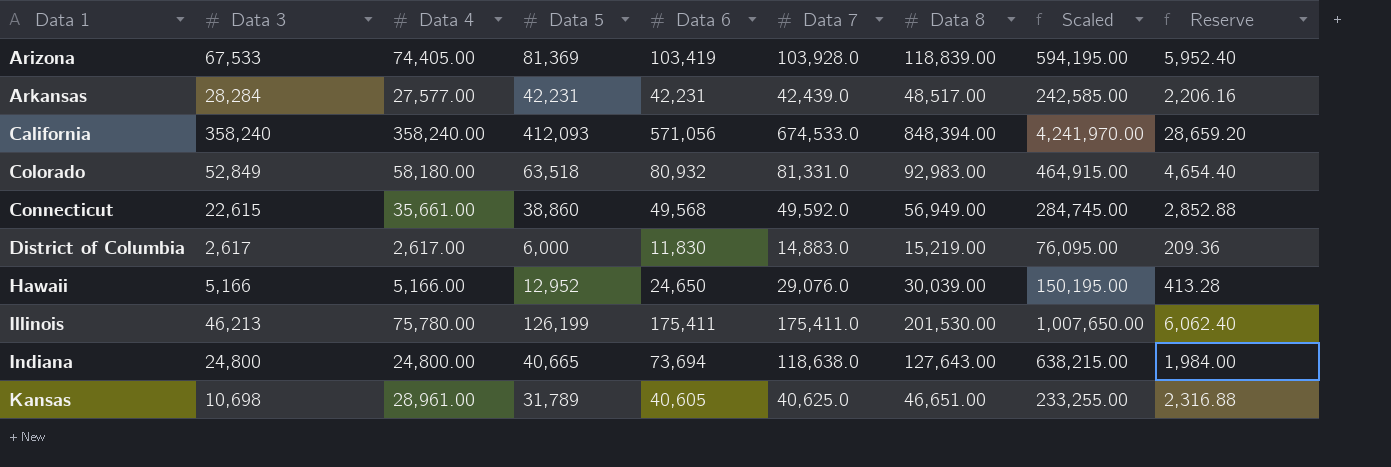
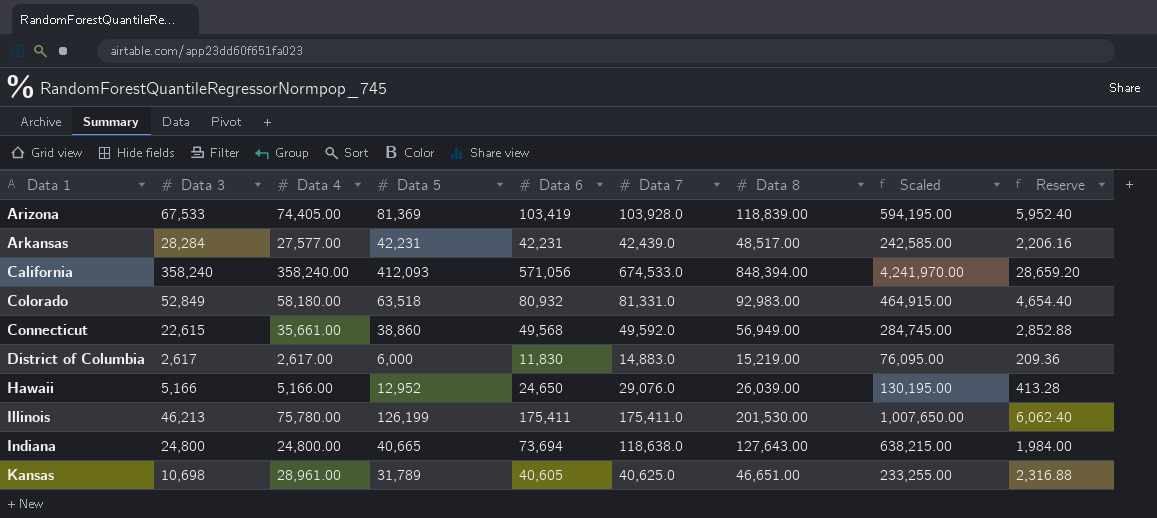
Hawaii | Data 8: 30,039.00 -> 26,039.00
Hawaii | Scaled: 150,195.00 -> 130,195.00

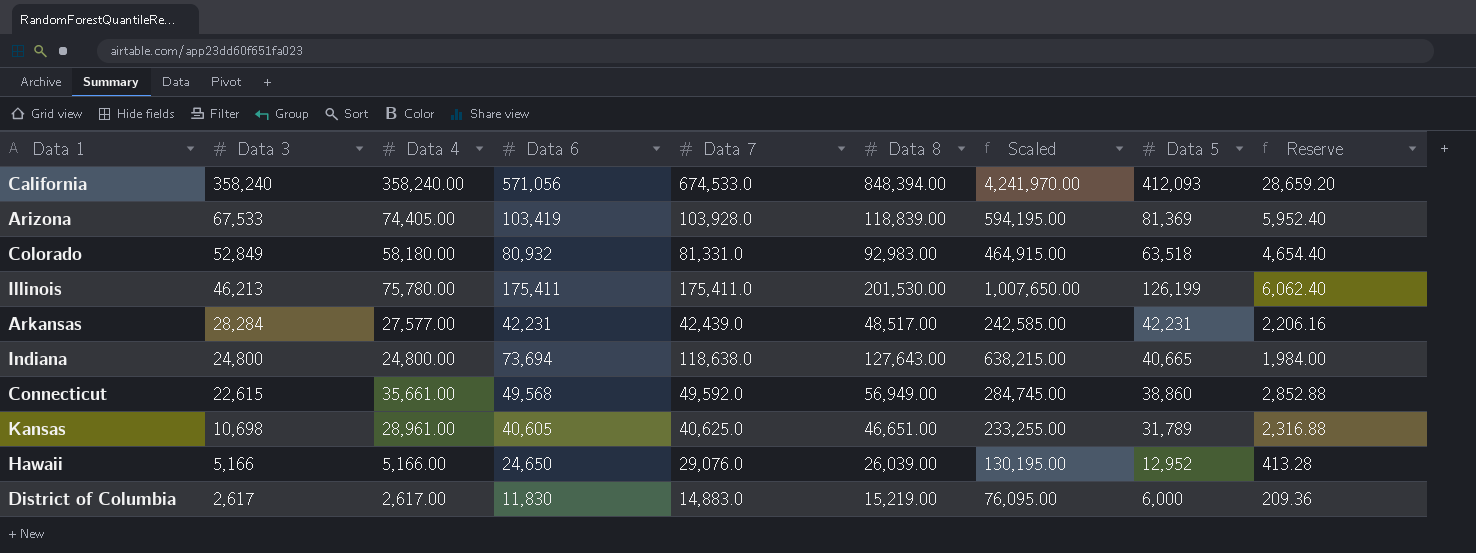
row order: Data 1 ascending -> Data 3 descending
column Data 5 | position: 4 -> 8

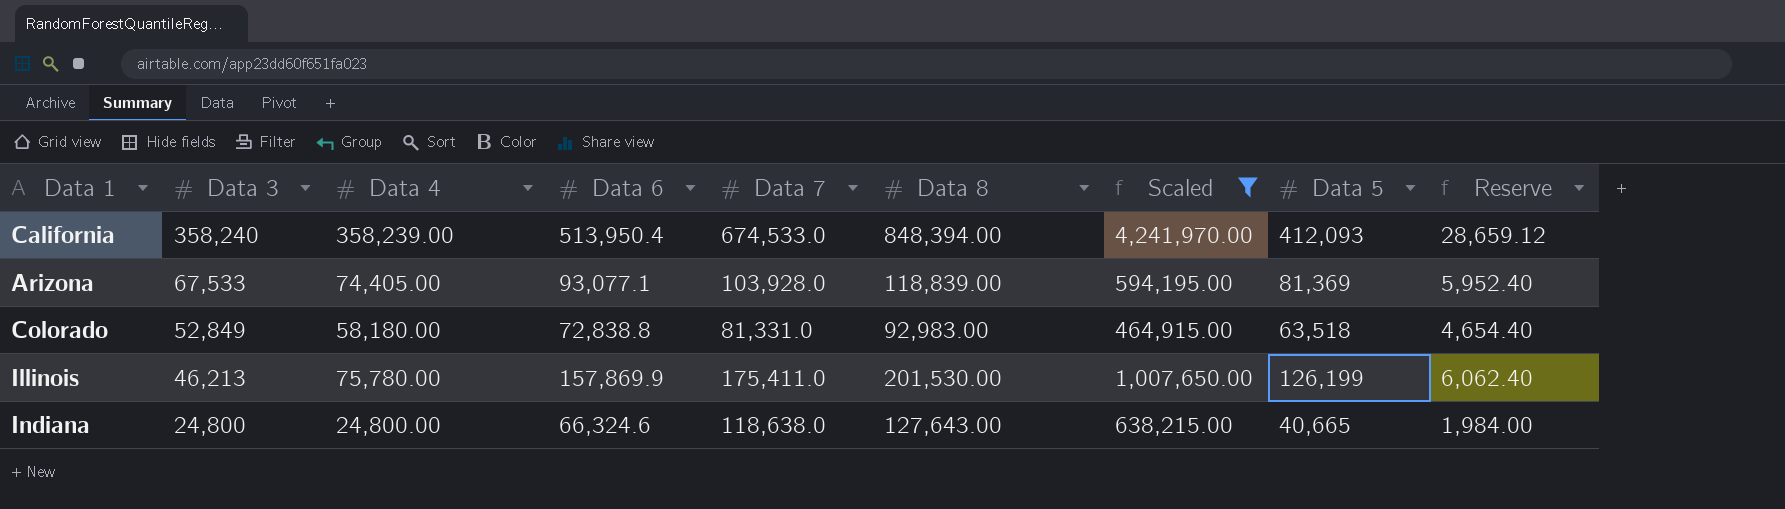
filter: none -> Scaled >= 464,915.00
California | Data 4: 358,240.00 -> 358,239.00
California | Data 6: 571,056 -> 513,950.4
California | Reserve: 28,659.20 -> 28,659.12
Arizona | Data 6: 103,419 -> 93,077.1
Colorado | Data 6: 80,932 -> 72,838.8
Illinois | Data 6: 175,411 -> 157,869.9
Indiana | Data 6: 73,694 -> 66,324.6

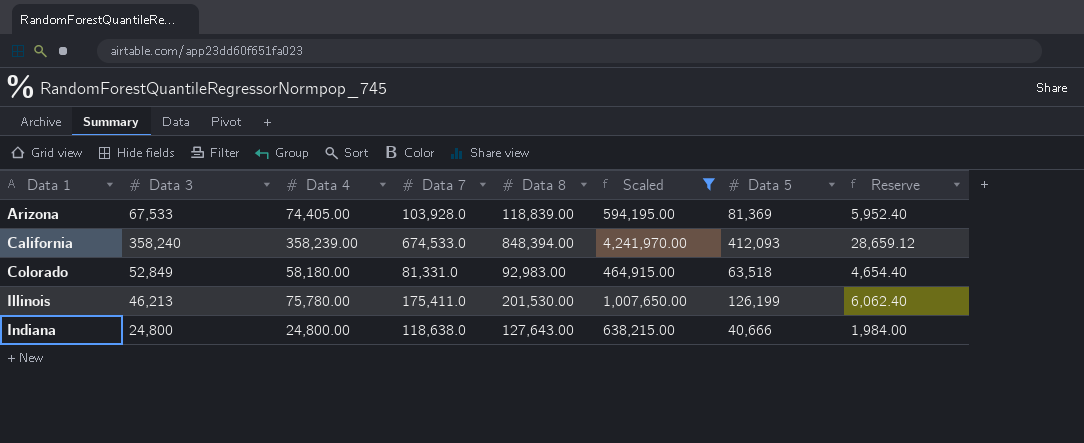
row order: Data 3 descending -> Data 1 ascending
column Data 6 | position: 4 -> none
Indiana | Data 5: 40,665 -> 40,666

